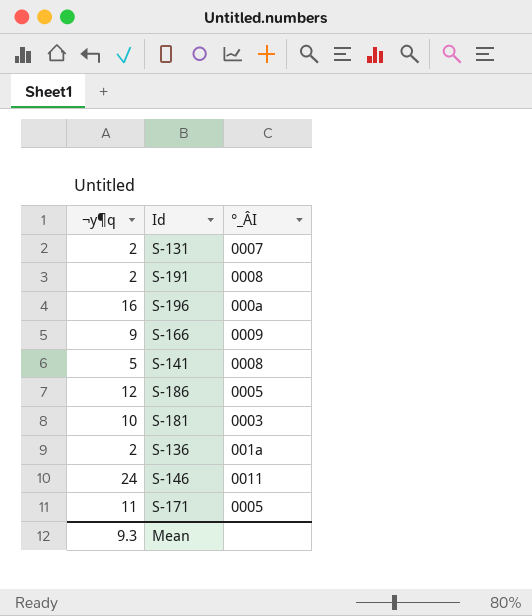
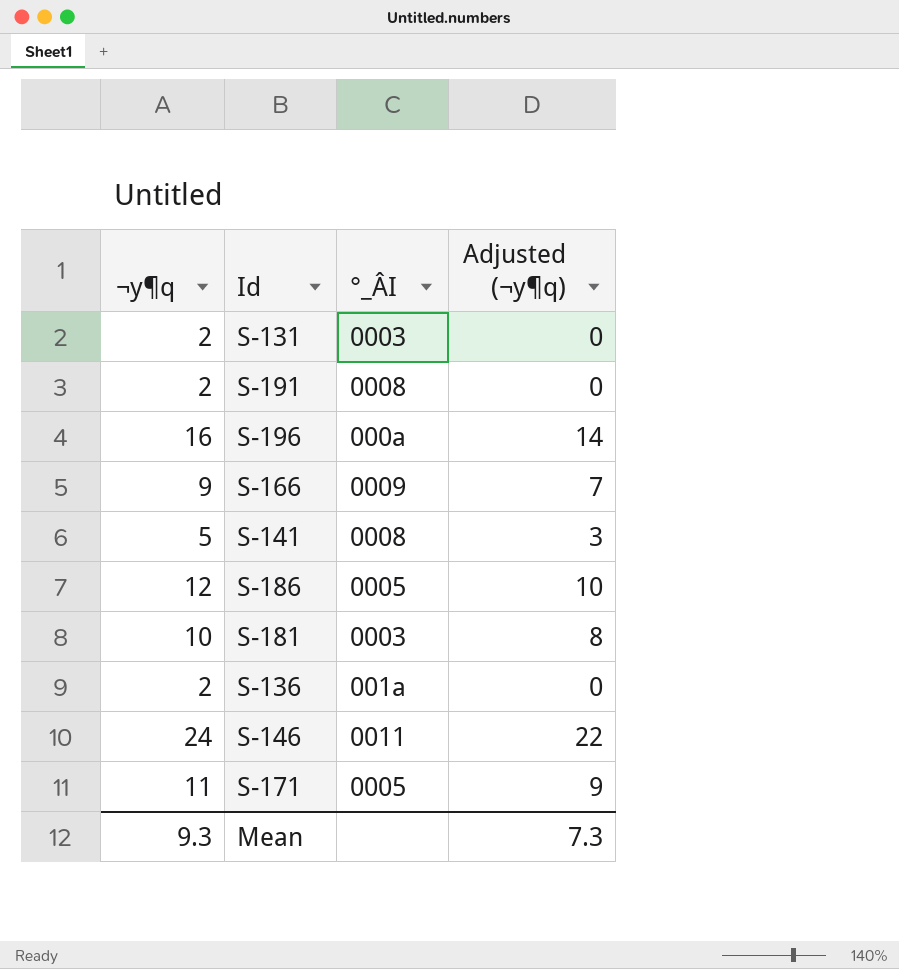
column Adjusted (¬y¶q) | formula: none -> [¬y¶q] - 2
S-131 | °_ÂI: 0007 -> 0003

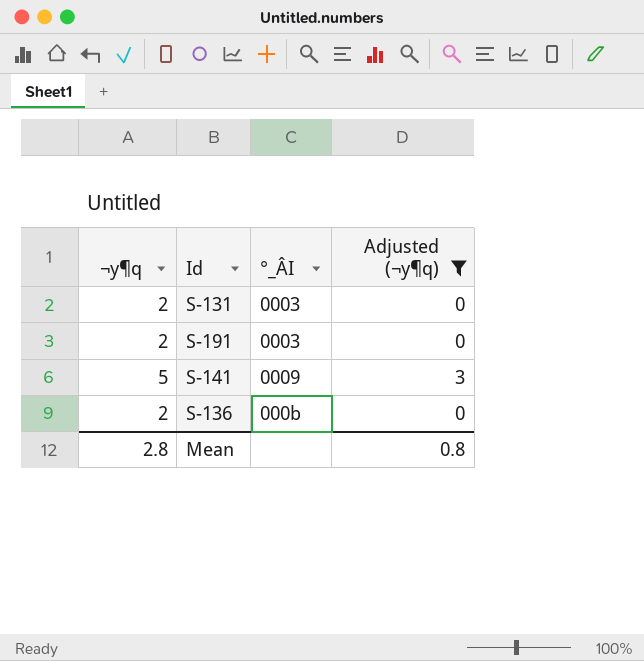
filter: none -> Adjusted (¬y¶q) <= 3
S-191 | °_ÂI: 0008 -> 0003
S-141 | °_ÂI: 0008 -> 0009
S-136 | °_ÂI: 001a -> 000b
Mean | ¬y¶q: 9.3 -> 2.8
Mean | Adjusted (¬y¶q): 7.3 -> 0.8

